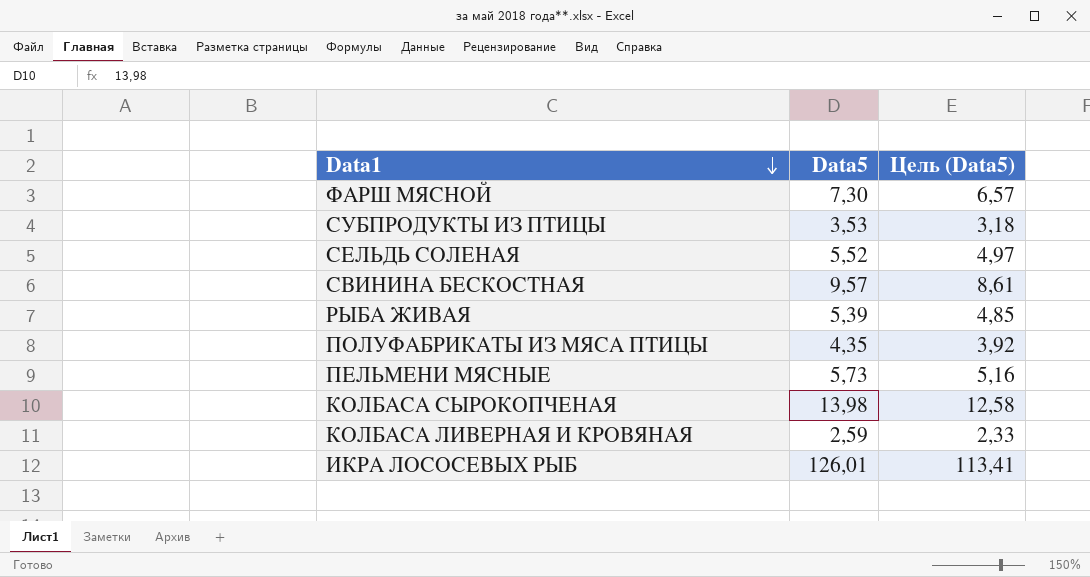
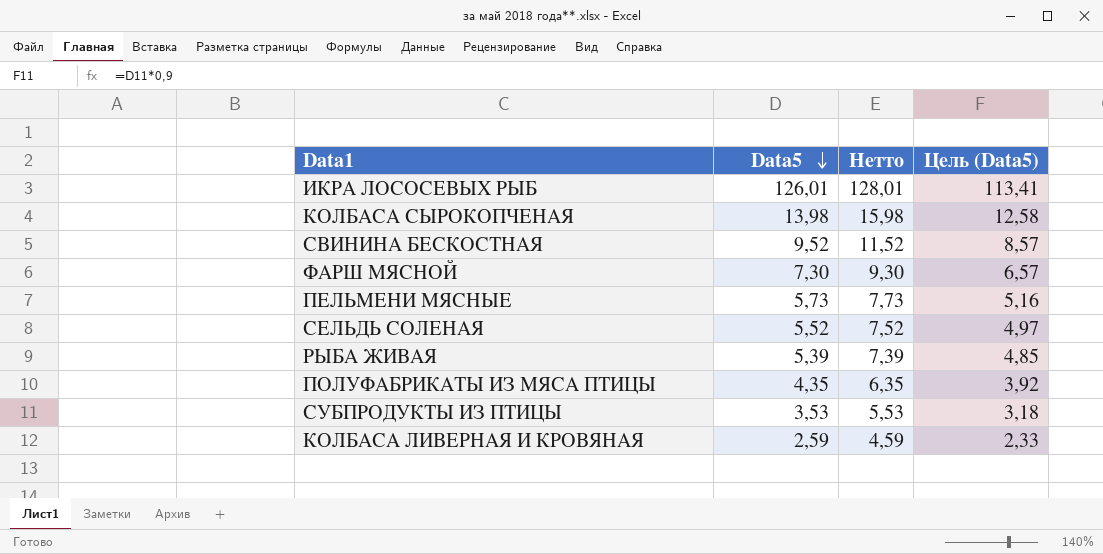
row order: Data1 descending -> Data5 descending
column Нетто | formula: none -> [Data5] + 2
СВИНИНА БЕСКОСТНАЯ | Data5: 9,57 -> 9,52
СВИНИНА БЕСКОСТНАЯ | Цель (Data5): 8,61 -> 8,57

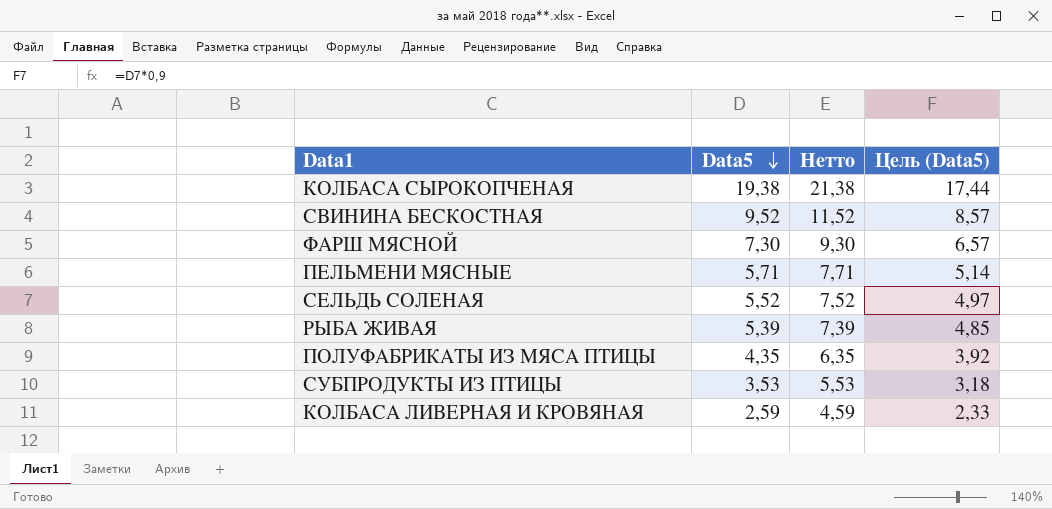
row ИКРА ЛОСОСЕВЫХ РЫБ: 126,01 | 128,01 | 113,41 -> none
КОЛБАСА СЫРОКОПЧЕНАЯ | Data5: 13,98 -> 19,38
КОЛБАСА СЫРОКОПЧЕНАЯ | Нетто: 15,98 -> 21,38
КОЛБАСА СЫРОКОПЧЕНАЯ | Цель (Data5): 12,58 -> 17,44
ПЕЛЬМЕНИ МЯСНЫЕ | Data5: 5,73 -> 5,71
ПЕЛЬМЕНИ МЯСНЫЕ | Нетто: 7,73 -> 7,71
ПЕЛЬМЕНИ МЯСНЫЕ | Цель (Data5): 5,16 -> 5,14

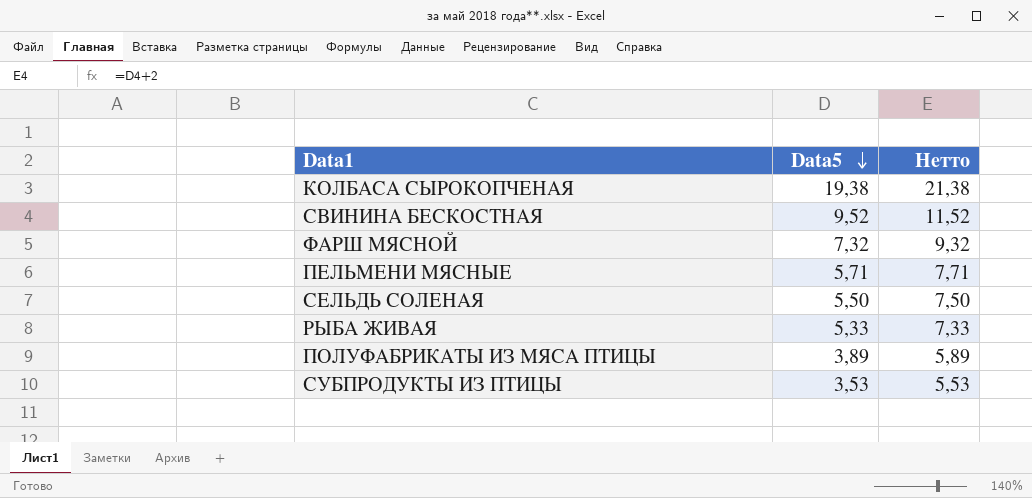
column Цель (Data5) | formula: [Data5] * 0,9 -> none
row КОЛБАСА ЛИВЕРНАЯ И КРОВЯНАЯ: 2,59 | 4,59 | 2,33 -> none
ФАРШ МЯСНОЙ | Data5: 7,30 -> 7,32
ФАРШ МЯСНОЙ | Нетто: 9,30 -> 9,32
СЕЛЬДЬ СОЛЕНАЯ | Data5: 5,52 -> 5,50
СЕЛЬДЬ СОЛЕНАЯ | Нетто: 7,52 -> 7,50
РЫБА ЖИВАЯ | Data5: 5,39 -> 5,33
РЫБА ЖИВАЯ | Нетто: 7,39 -> 7,33
ПОЛУФАБРИКАТЫ ИЗ МЯСА ПТИЦЫ | Data5: 4,35 -> 3,89
ПОЛУФАБРИКАТЫ ИЗ МЯСА ПТИЦЫ | Нетто: 6,35 -> 5,89

